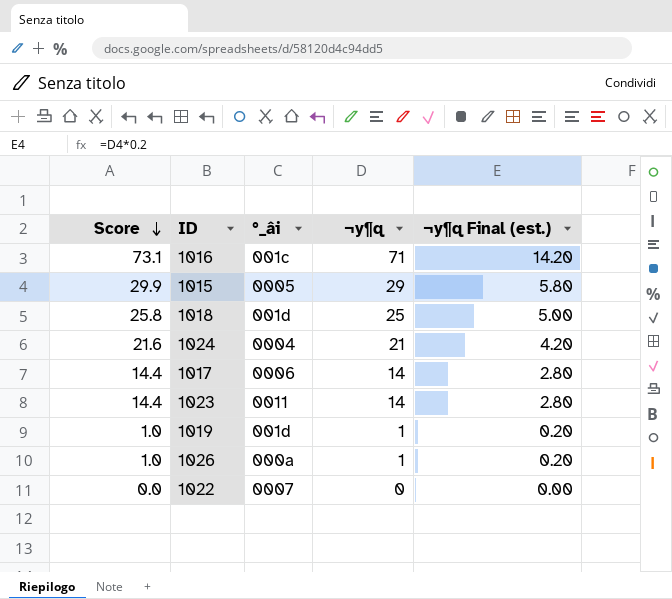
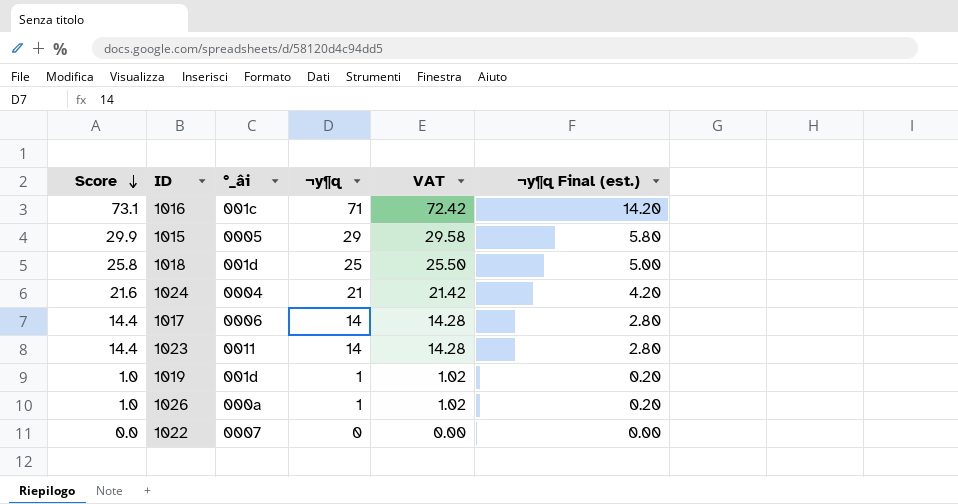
column VAT | formula: none -> [¬y¶q] * 1.02

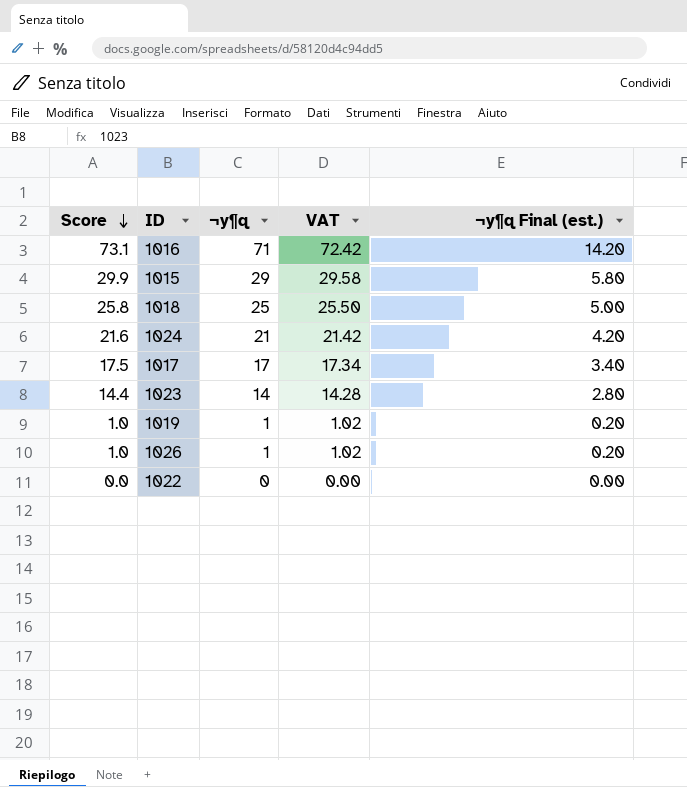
column °_âi | position: 3 -> none
1017 | Score: 14.4 -> 17.5
1017 | ¬y¶q: 14 -> 17
1017 | VAT: 14.28 -> 17.34
1017 | ¬y¶q Final (est.): 2.80 -> 3.40

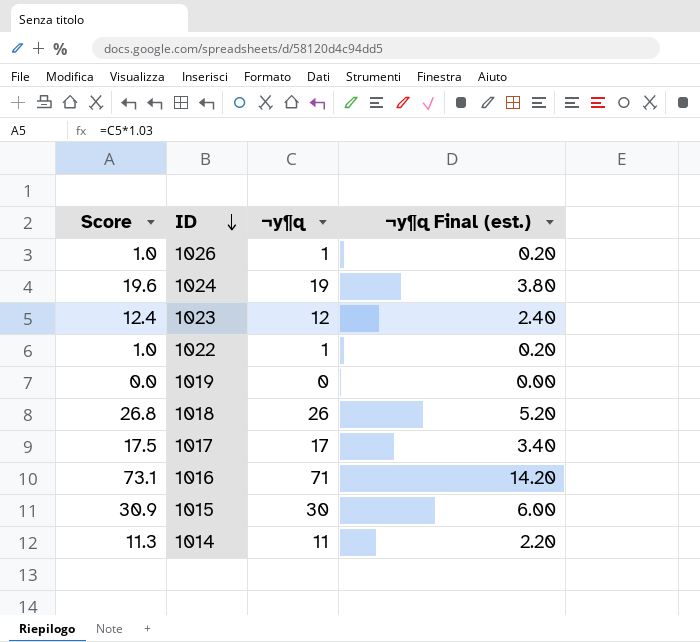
row order: Score descending -> ID descending
column VAT | formula: [¬y¶q] * 1.02 -> none
1024 | Score: 21.6 -> 19.6
1024 | ¬y¶q: 21 -> 19
1024 | ¬y¶q Final (est.): 4.20 -> 3.80
1023 | Score: 14.4 -> 12.4
1023 | ¬y¶q: 14 -> 12
1023 | ¬y¶q Final (est.): 2.80 -> 2.40
1022 | Score: 0.0 -> 1.0
1022 | ¬y¶q: 0 -> 1
1022 | ¬y¶q Final (est.): 0.00 -> 0.20
1019 | Score: 1.0 -> 0.0
1019 | ¬y¶q: 1 -> 0
1019 | ¬y¶q Final (est.): 0.20 -> 0.00
1018 | Score: 25.8 -> 26.8
1018 | ¬y¶q: 25 -> 26
1018 | ¬y¶q Final (est.): 5.00 -> 5.20
1015 | Score: 29.9 -> 30.9
1015 | ¬y¶q: 29 -> 30
1015 | ¬y¶q Final (est.): 5.80 -> 6.00
row 1014: none -> 11.3 | 11 | 2.20

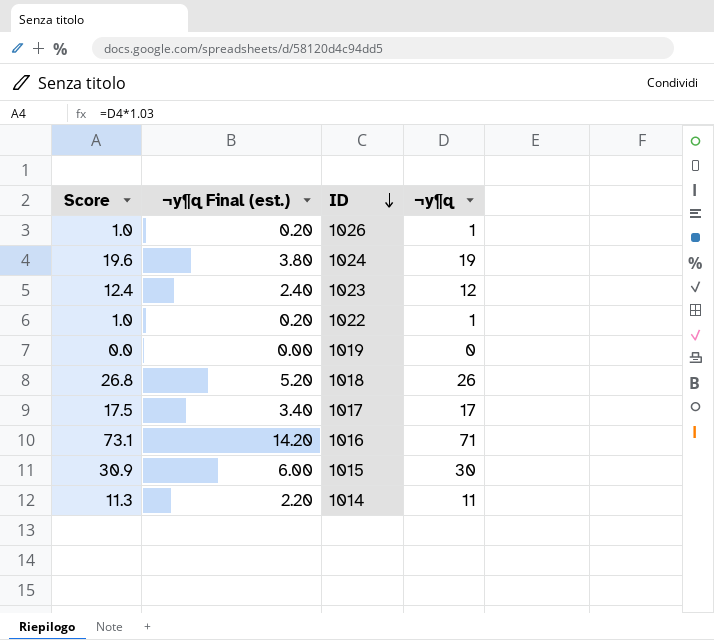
column ¬y¶q Final (est.) | position: 4 -> 2

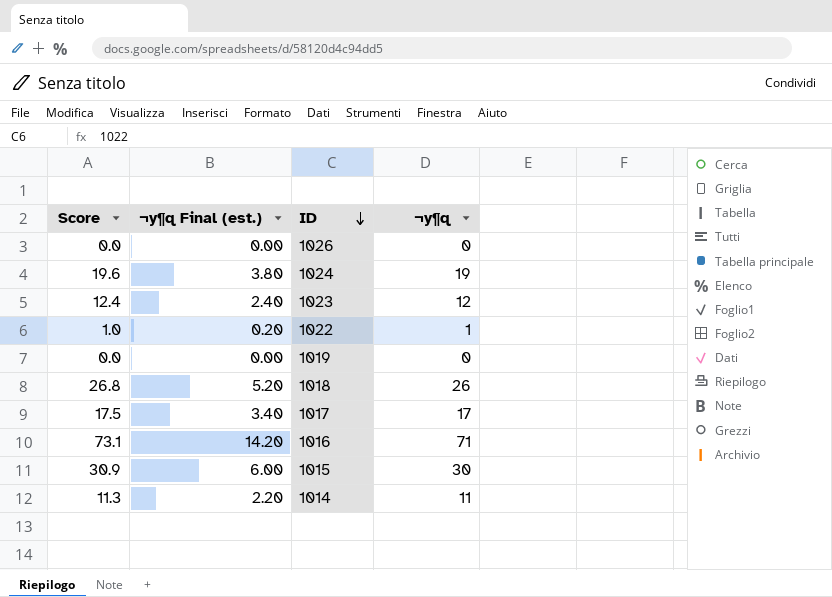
1026 | Score: 1.0 -> 0.0
1026 | ¬y¶q Final (est.): 0.20 -> 0.00
1026 | ¬y¶q: 1 -> 0

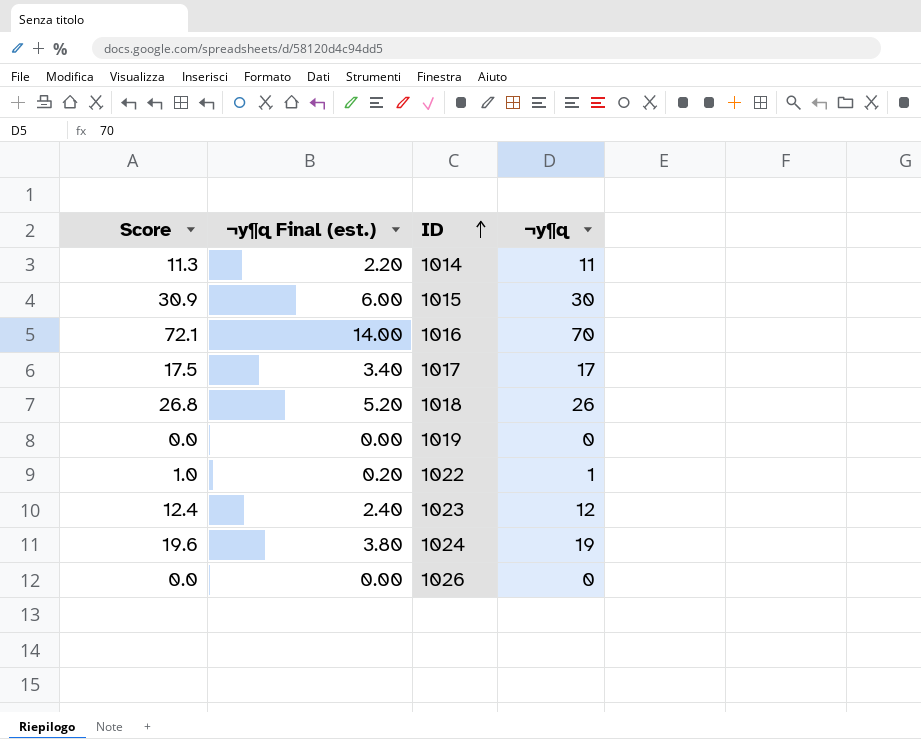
row order: ID descending -> ID ascending
1016 | Score: 73.1 -> 72.1
1016 | ¬y¶q Final (est.): 14.20 -> 14.00
1016 | ¬y¶q: 71 -> 70

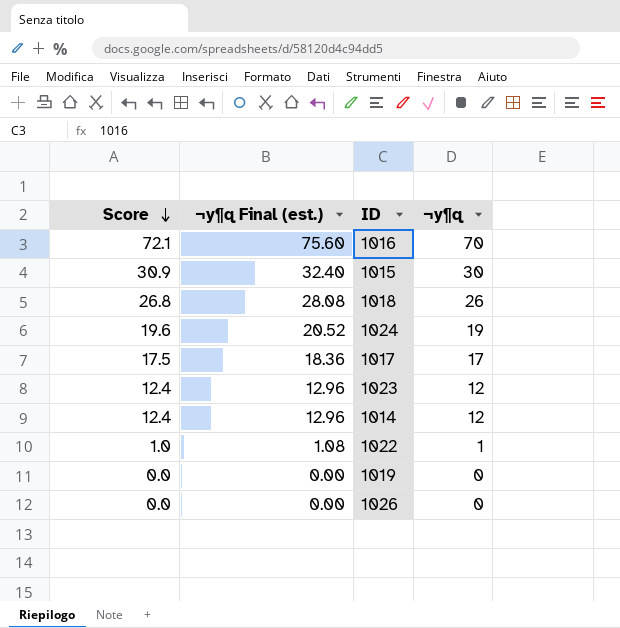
row order: ID ascending -> Score descending
column ¬y¶q Final (est.) | formula: [¬y¶q] * 0.2 -> [¬y¶q] * 1.08
1014 | Score: 11.3 -> 12.4
1014 | ¬y¶q: 11 -> 12

